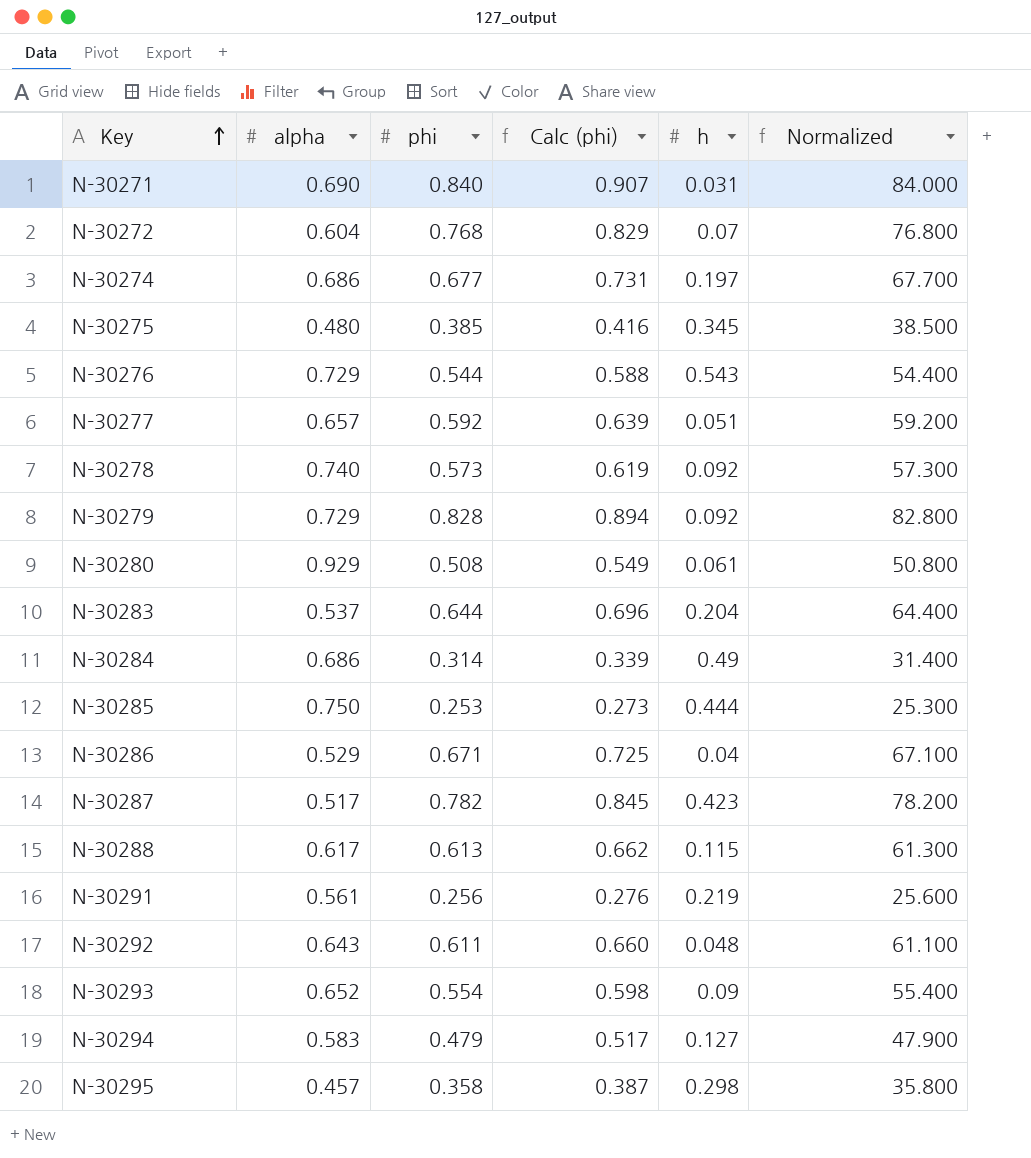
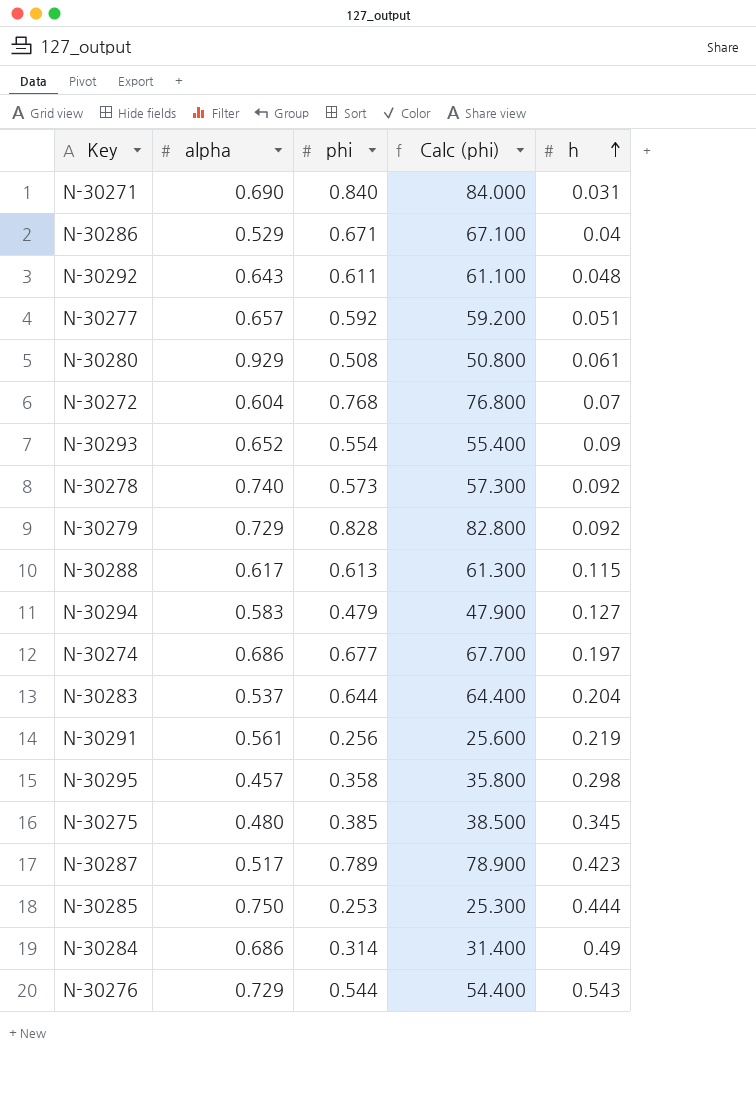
row order: Key ascending -> h ascending
column Normalized | formula: [phi] * 100 -> none
column Calc (phi) | formula: [phi] * 1.08 -> [phi] * 100
N-30287 | phi: 0.782 -> 0.789

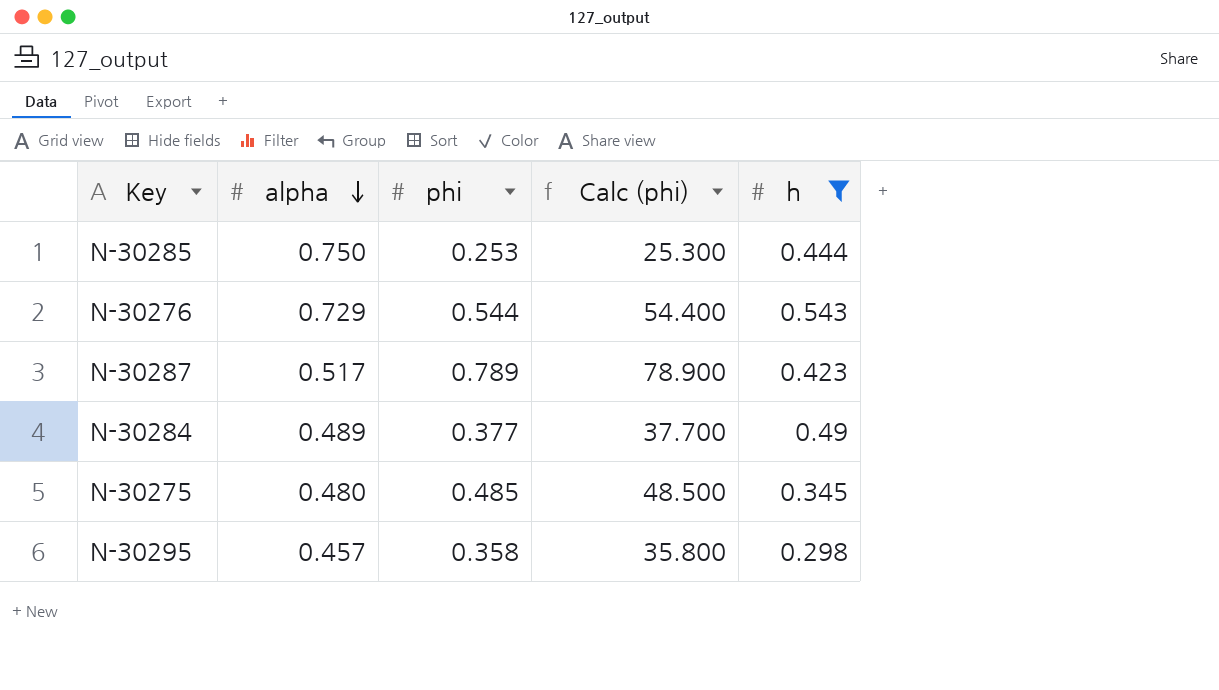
filter: none -> h >= 0.298
row order: h ascending -> alpha descending
N-30284 | alpha: 0.686 -> 0.489
N-30284 | phi: 0.314 -> 0.377
N-30284 | Calc (phi): 31.400 -> 37.700
N-30275 | phi: 0.385 -> 0.485
N-30275 | Calc (phi): 38.500 -> 48.500

